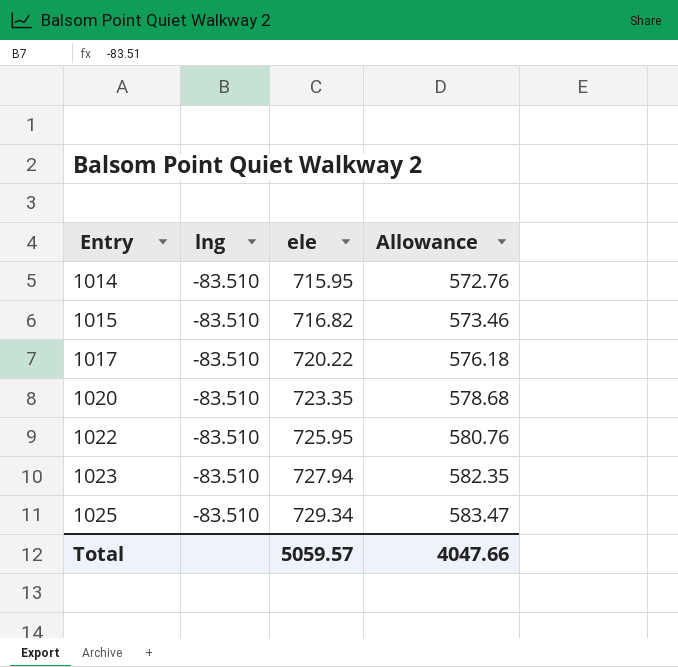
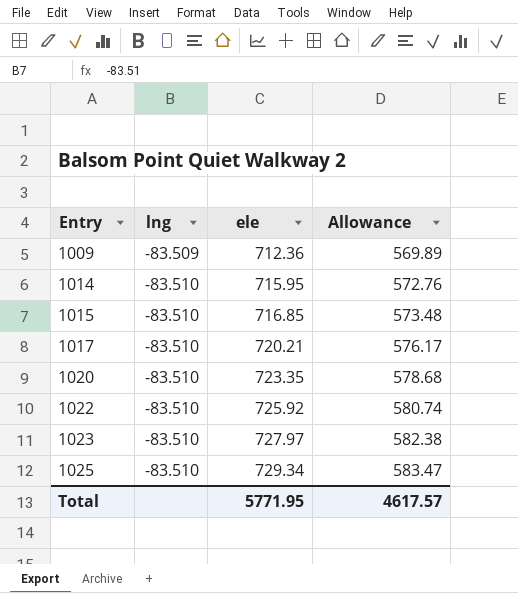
row 1009: none -> -83.509 | 712.36 | 569.89
1015 | ele: 716.82 -> 716.85
1015 | Allowance: 573.46 -> 573.48
1017 | ele: 720.22 -> 720.21
1017 | Allowance: 576.18 -> 576.17
1022 | ele: 725.95 -> 725.92
1022 | Allowance: 580.76 -> 580.74
1023 | ele: 727.94 -> 727.97
1023 | Allowance: 582.35 -> 582.38
Total | ele: 5059.57 -> 5771.95
Total | Allowance: 4047.66 -> 4617.57

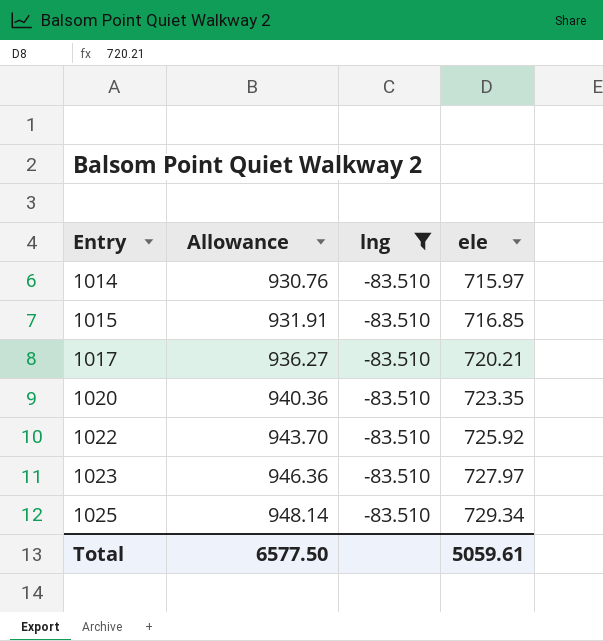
filter: none -> lng = -83.510
column Allowance | formula: [ele] * 0.8 -> [ele] * 1.3
column Allowance | position: 4 -> 2
1014 | ele: 715.95 -> 715.97
Total | Allowance: 4617.57 -> 6577.50
Total | ele: 5771.95 -> 5059.61

